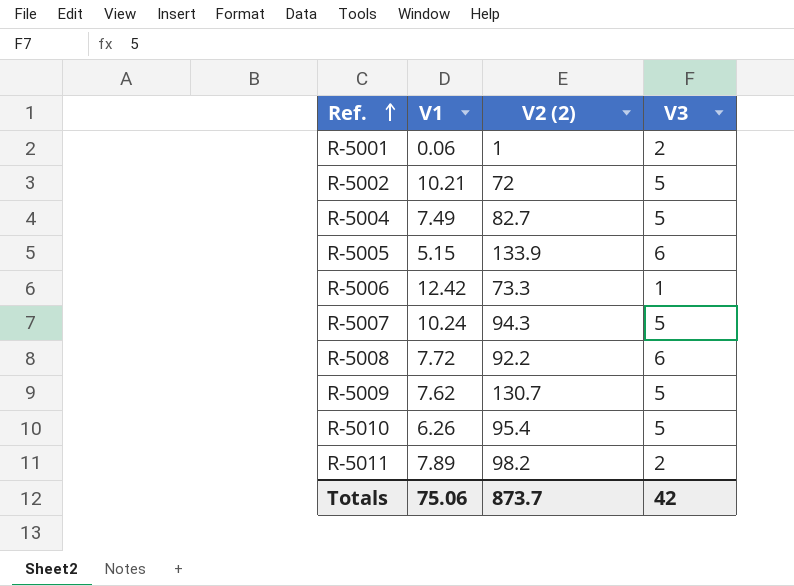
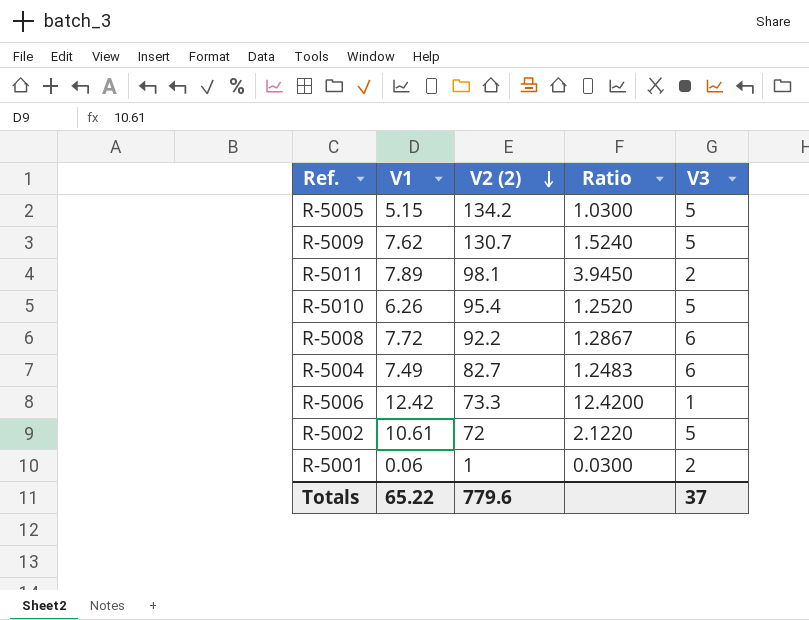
row order: Ref. ascending -> V2 (2) descending
column Ratio | formula: none -> [V1] / [V3]
row R-5007: 10.24 | 94.3 | 5 -> none
R-5005 | V2 (2): 133.9 -> 134.2
R-5005 | V3: 6 -> 5
R-5011 | V2 (2): 98.2 -> 98.1
R-5004 | V3: 5 -> 6
R-5002 | V1: 10.21 -> 10.61
Totals | V1: 75.06 -> 65.22
Totals | V2 (2): 873.7 -> 779.6
Totals | V3: 42 -> 37

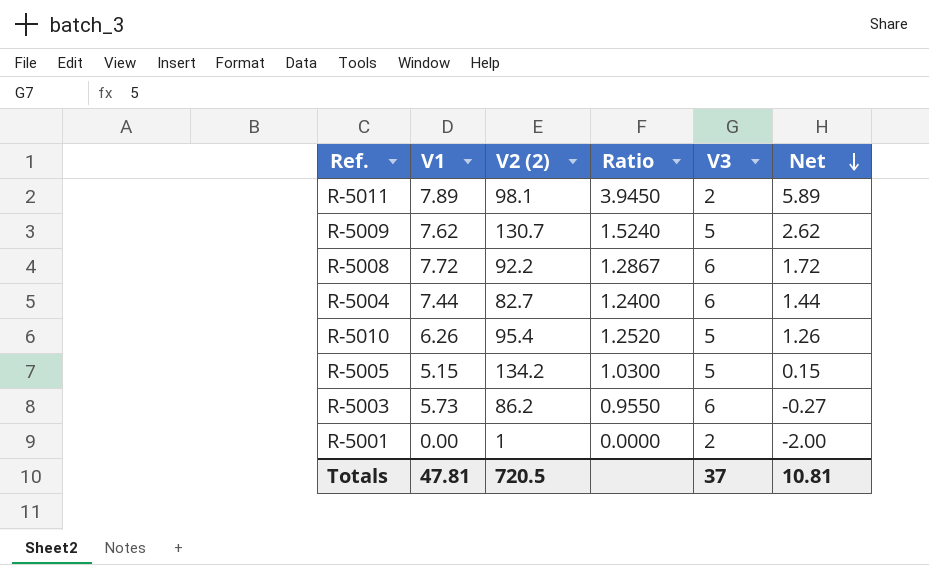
row order: V2 (2) descending -> Net descending
column Net | formula: none -> [V1] - [V3]
row R-5006: 12.42 | 73.3 | 12.4200 | 1 -> none
row R-5002: 10.61 | 72 | 2.1220 | 5 -> none
R-5004 | V1: 7.49 -> 7.44
R-5004 | Ratio: 1.2483 -> 1.2400
row R-5003: none -> 5.73 | 86.2 | 0.9550 | 6 | -0.27
R-5001 | V1: 0.06 -> 0.00
R-5001 | Ratio: 0.0300 -> 0.0000
Totals | V1: 65.22 -> 47.81
Totals | V2 (2): 779.6 -> 720.5

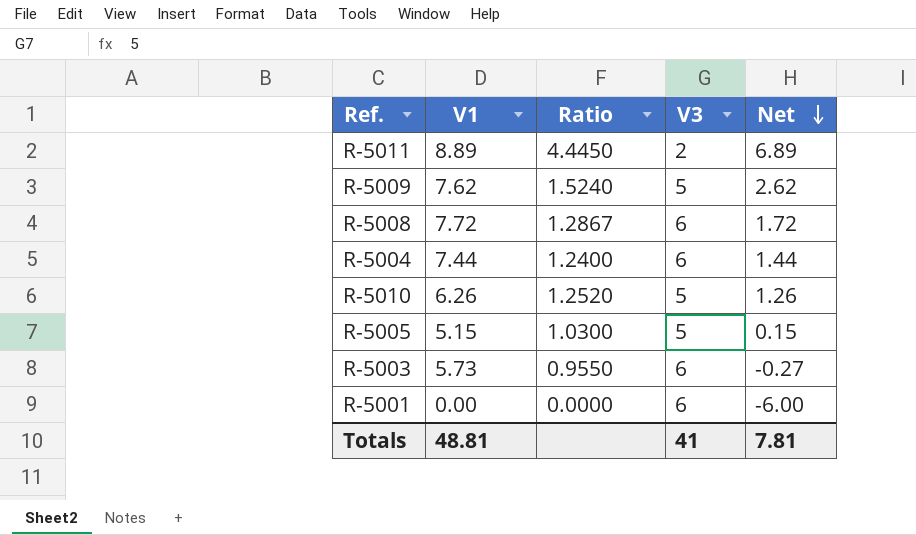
column V2 (2) | position: 3 -> none
R-5011 | V1: 7.89 -> 8.89
R-5011 | Ratio: 3.9450 -> 4.4450
R-5011 | Net: 5.89 -> 6.89
R-5001 | V3: 2 -> 6
R-5001 | Net: -2.00 -> -6.00
Totals | V1: 47.81 -> 48.81
Totals | V3: 37 -> 41
Totals | Net: 10.81 -> 7.81

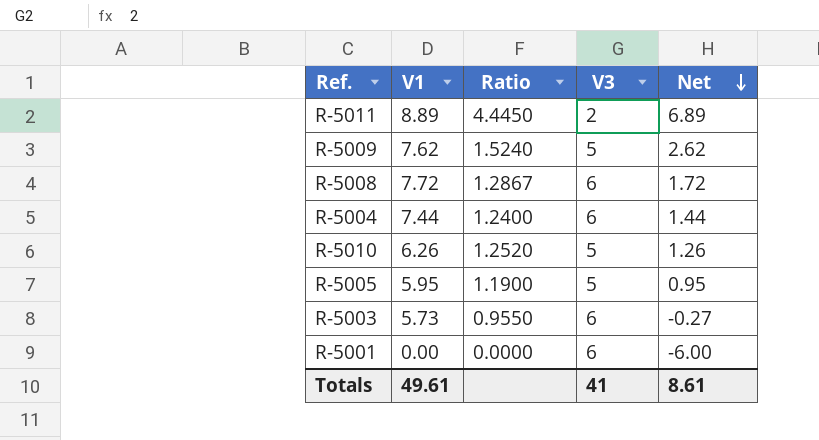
R-5005 | V1: 5.15 -> 5.95
R-5005 | Ratio: 1.0300 -> 1.1900
R-5005 | Net: 0.15 -> 0.95
Totals | V1: 48.81 -> 49.61
Totals | Net: 7.81 -> 8.61

